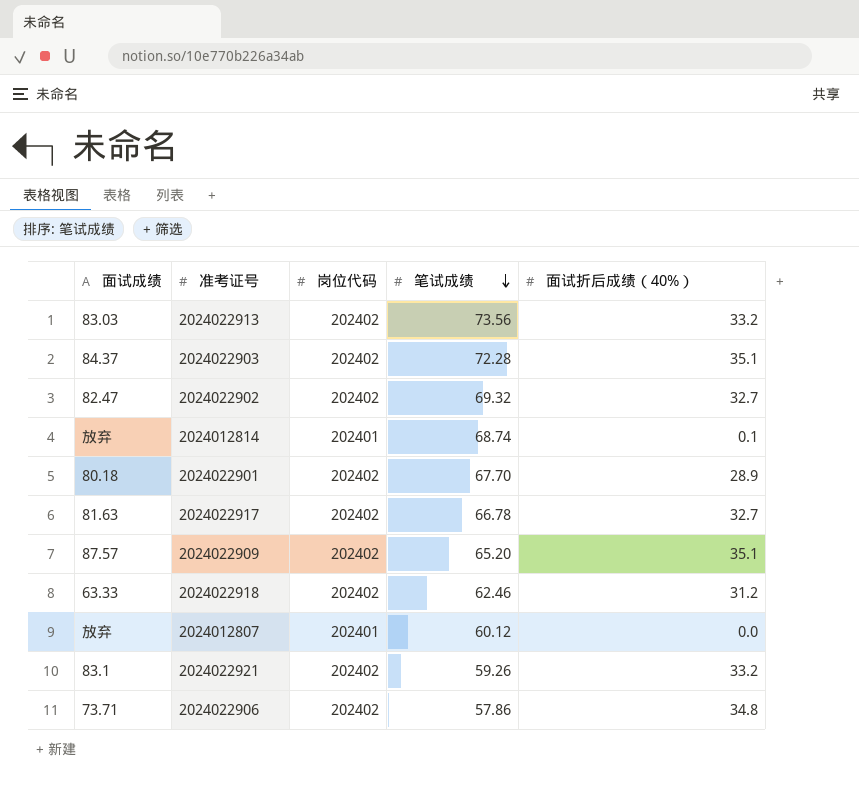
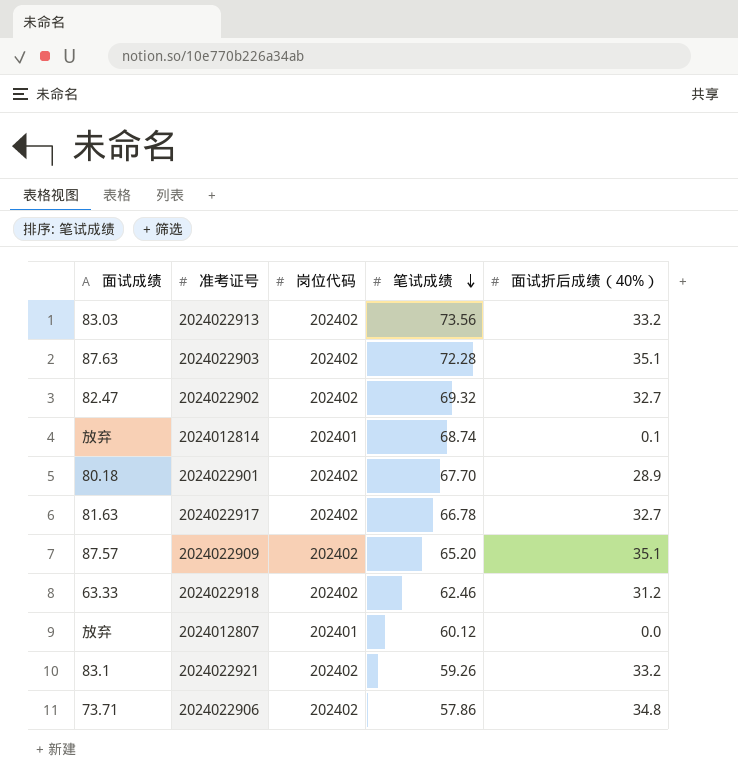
2024022903 | 面试成绩: 84.37 -> 87.63

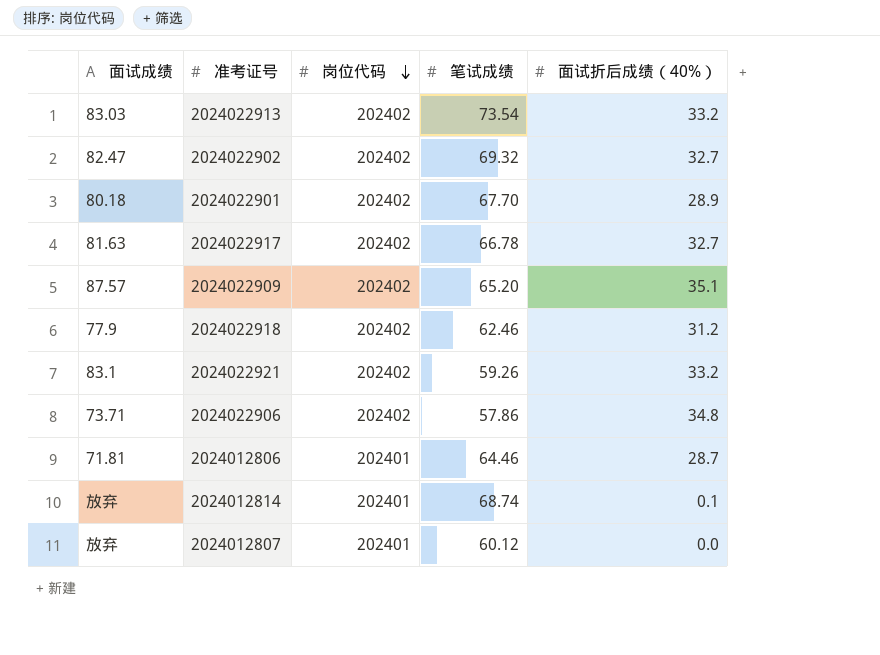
row order: 笔试成绩 descending -> 岗位代码 descending
row 2024022903: 87.63 | 202402 | 72.28 | 35.1 -> none
2024022913 | 笔试成绩: 73.56 -> 73.54
2024022918 | 面试成绩: 63.33 -> 77.9
row 2024012806: none -> 71.81 | 202401 | 64.46 | 28.7

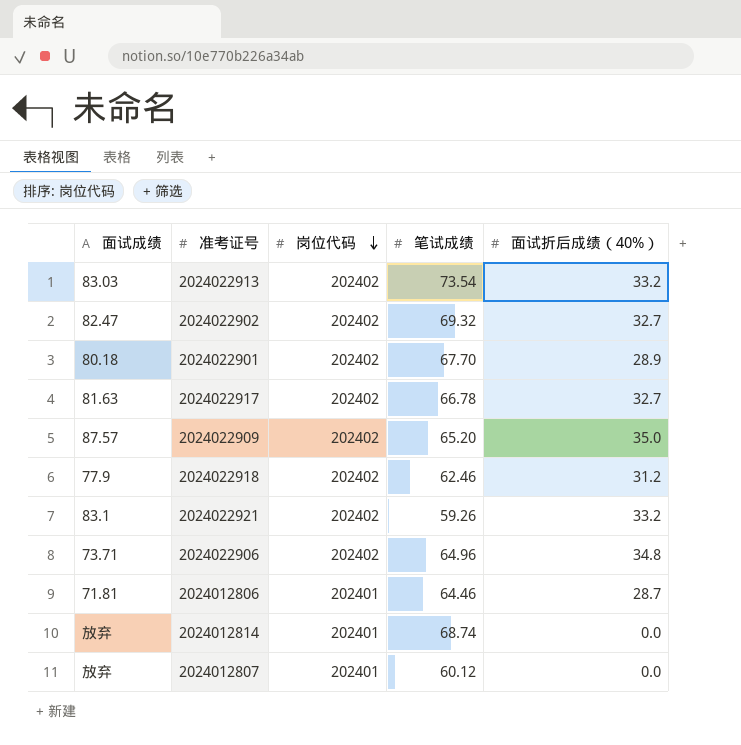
2024022909 | 面试折后成绩（40%）: 35.1 -> 35.0
2024022906 | 笔试成绩: 57.86 -> 64.96
2024012814 | 面试折后成绩（40%）: 0.1 -> 0.0

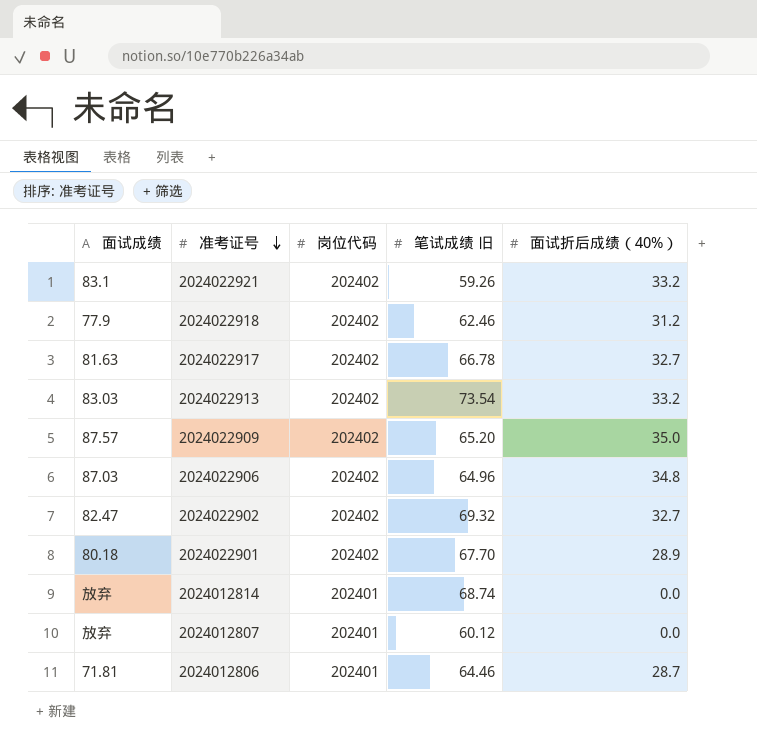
row order: 岗位代码 descending -> 准考证号 descending
column name: 笔试成绩 -> 笔试成绩 旧
2024022906 | 面试成绩: 73.71 -> 87.03

